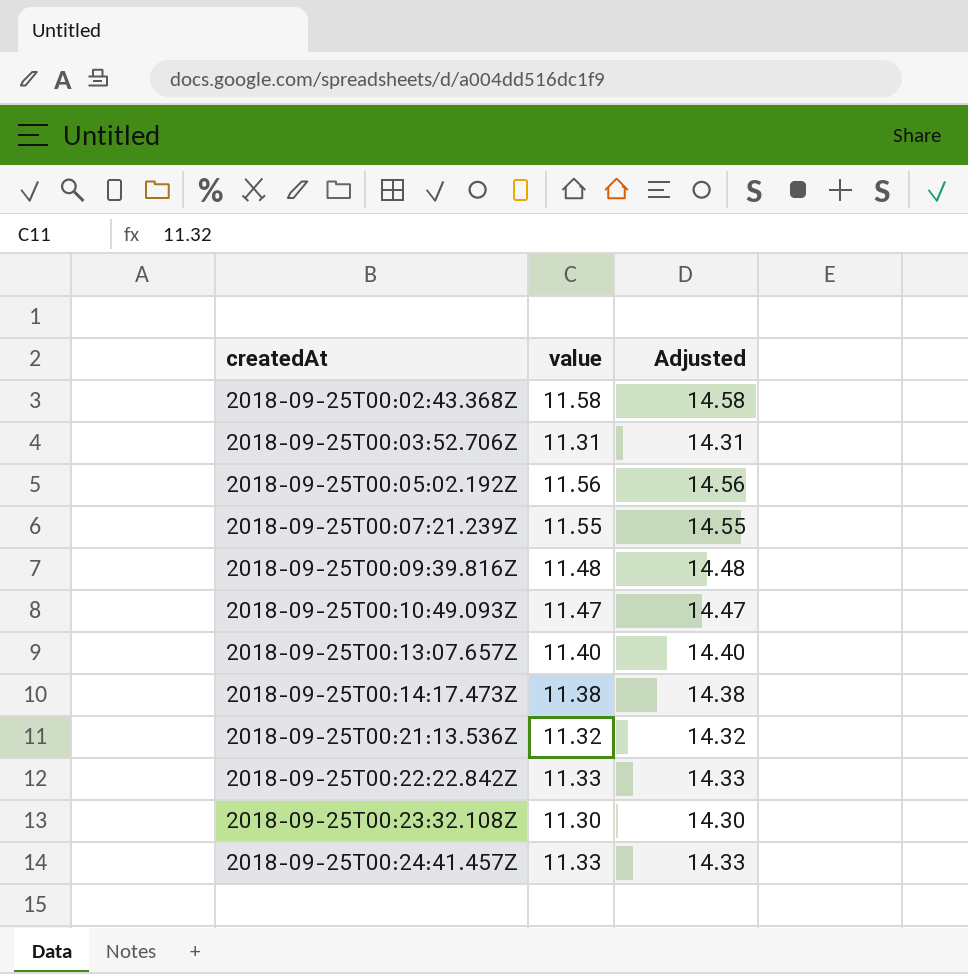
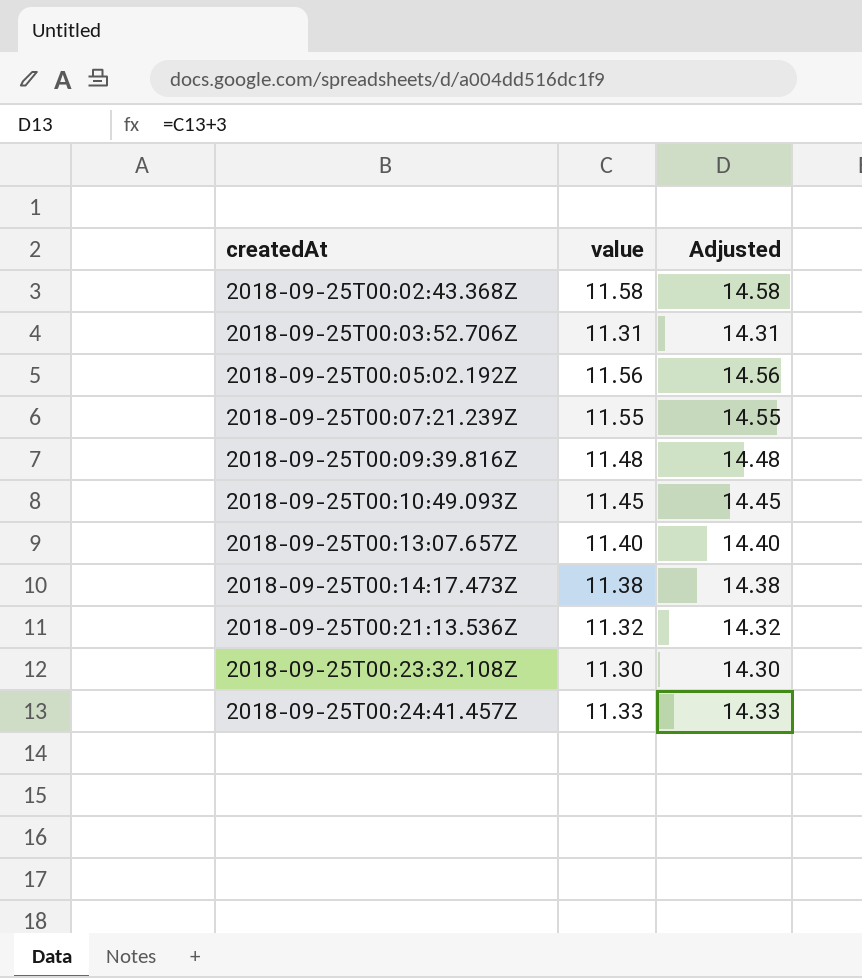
row 2018-09-25T00:22:22.842Z: 11.33 | 14.33 -> none
2018-09-25T00:10:49.093Z | value: 11.47 -> 11.45
2018-09-25T00:10:49.093Z | Adjusted: 14.47 -> 14.45

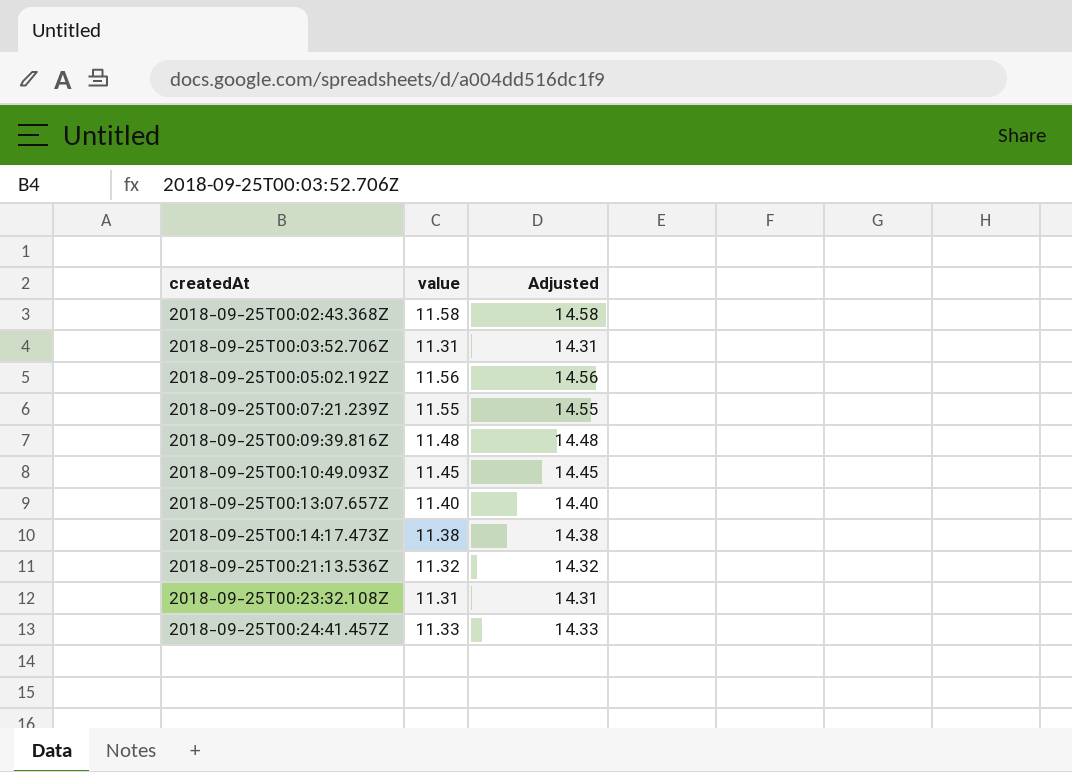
2018-09-25T00:23:32.108Z | value: 11.30 -> 11.31
2018-09-25T00:23:32.108Z | Adjusted: 14.30 -> 14.31

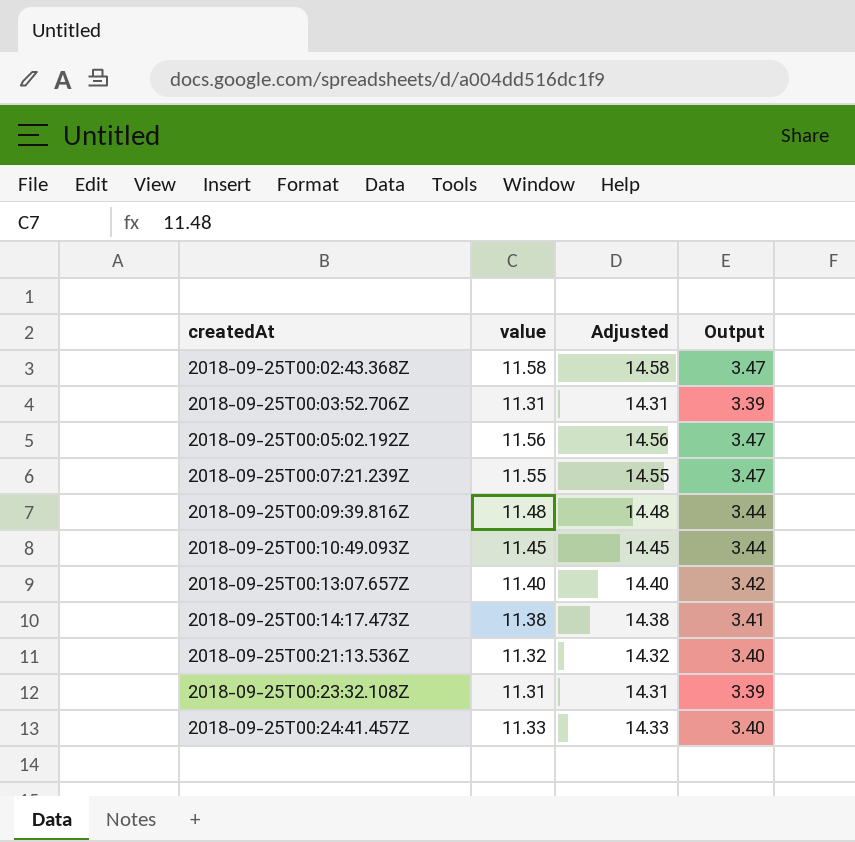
column Output | formula: none -> [value] * 0.3

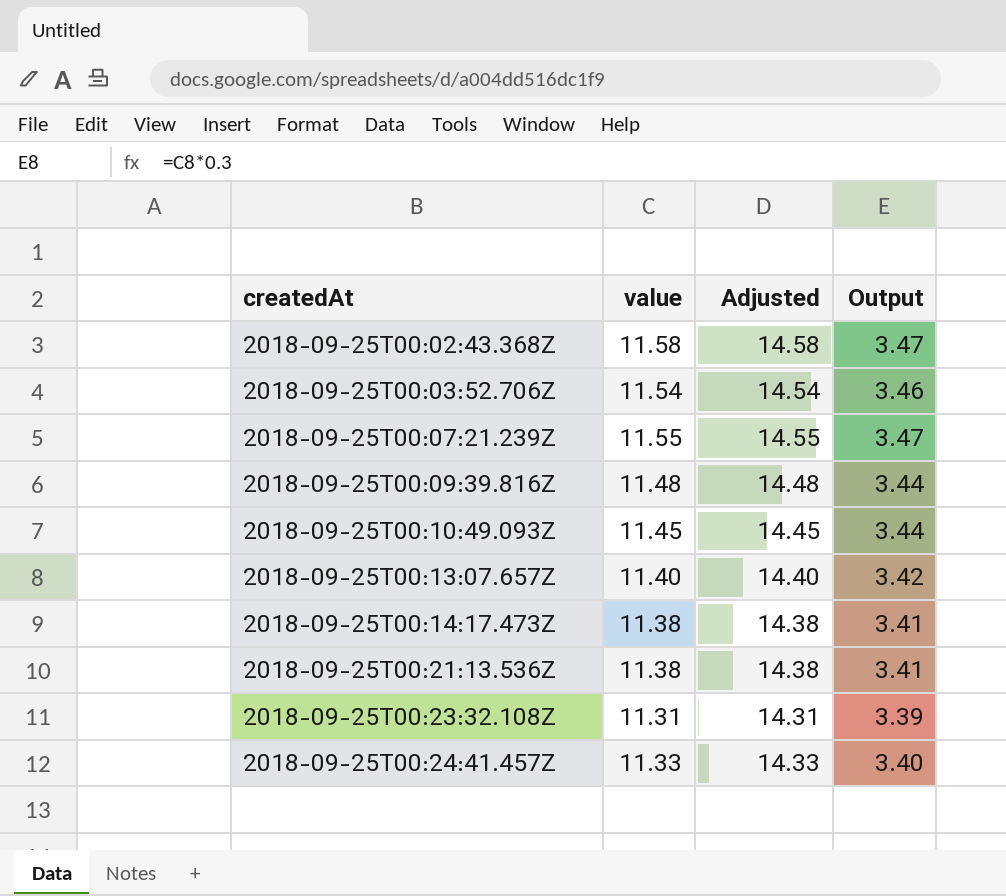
row 2018-09-25T00:05:02.192Z: 11.56 | 14.56 | 3.47 -> none
2018-09-25T00:03:52.706Z | value: 11.31 -> 11.54
2018-09-25T00:03:52.706Z | Adjusted: 14.31 -> 14.54
2018-09-25T00:03:52.706Z | Output: 3.39 -> 3.46
2018-09-25T00:21:13.536Z | value: 11.32 -> 11.38
2018-09-25T00:21:13.536Z | Adjusted: 14.32 -> 14.38
2018-09-25T00:21:13.536Z | Output: 3.40 -> 3.41

